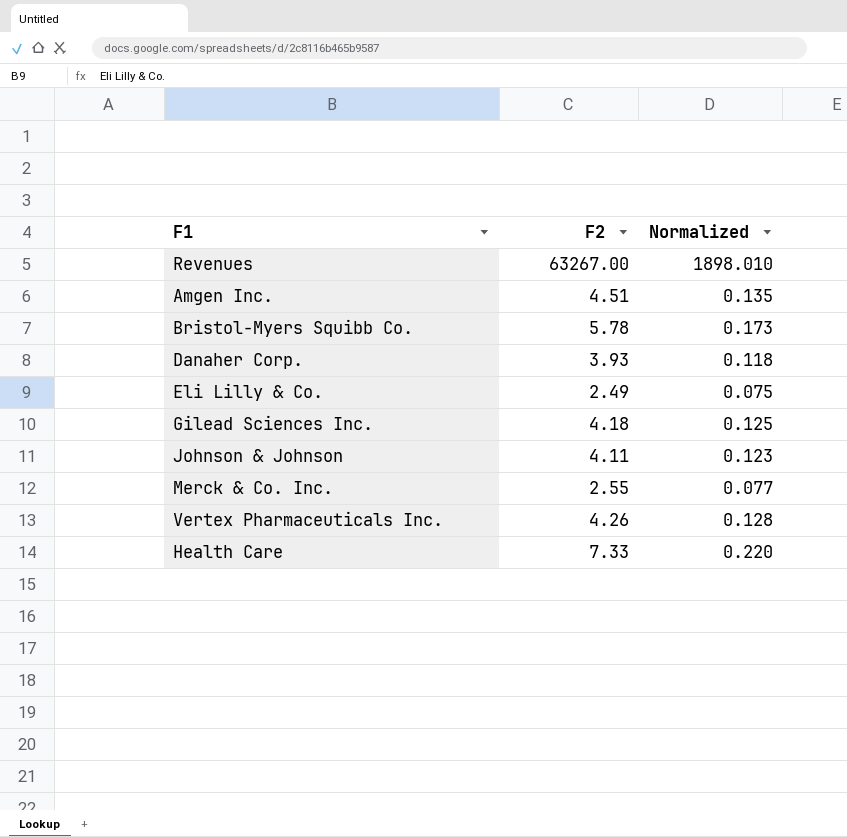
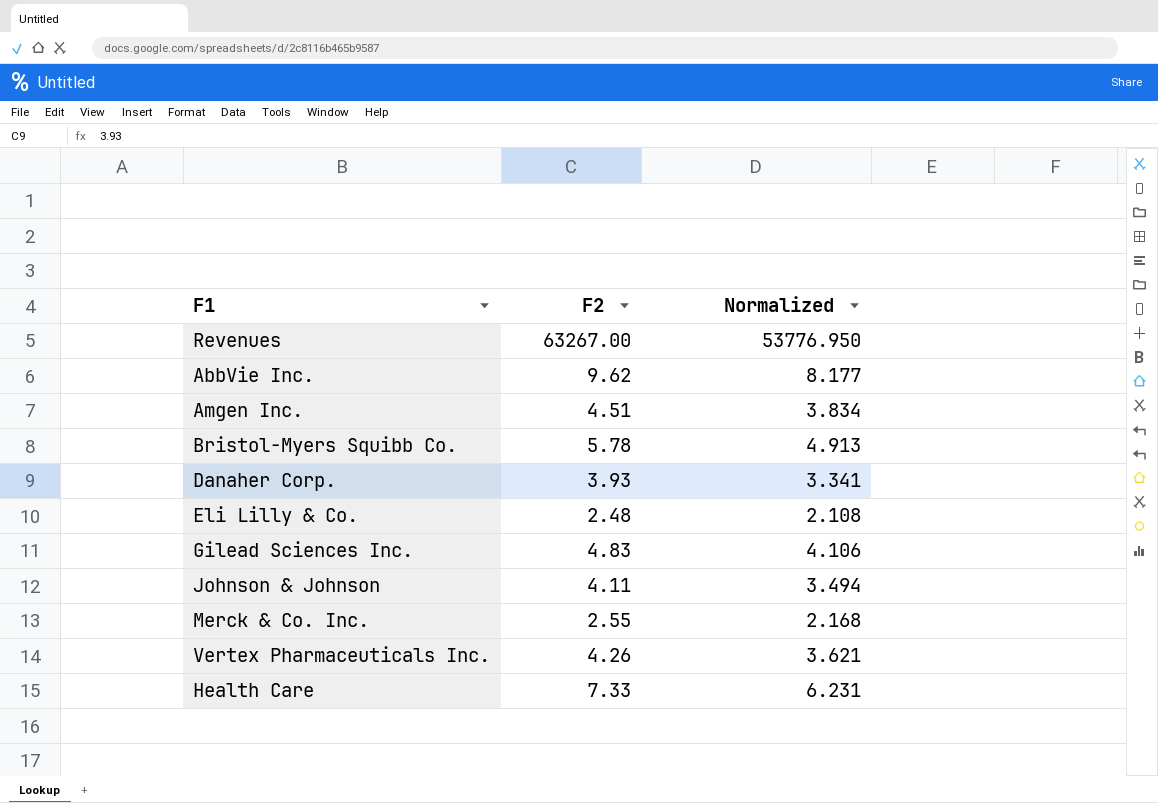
column Normalized | formula: [F2] * 0.03 -> [F2] * 0.85
row AbbVie Inc.: none -> 9.62 | 8.177
Eli Lilly & Co. | F2: 2.49 -> 2.48
Gilead Sciences Inc. | F2: 4.18 -> 4.83

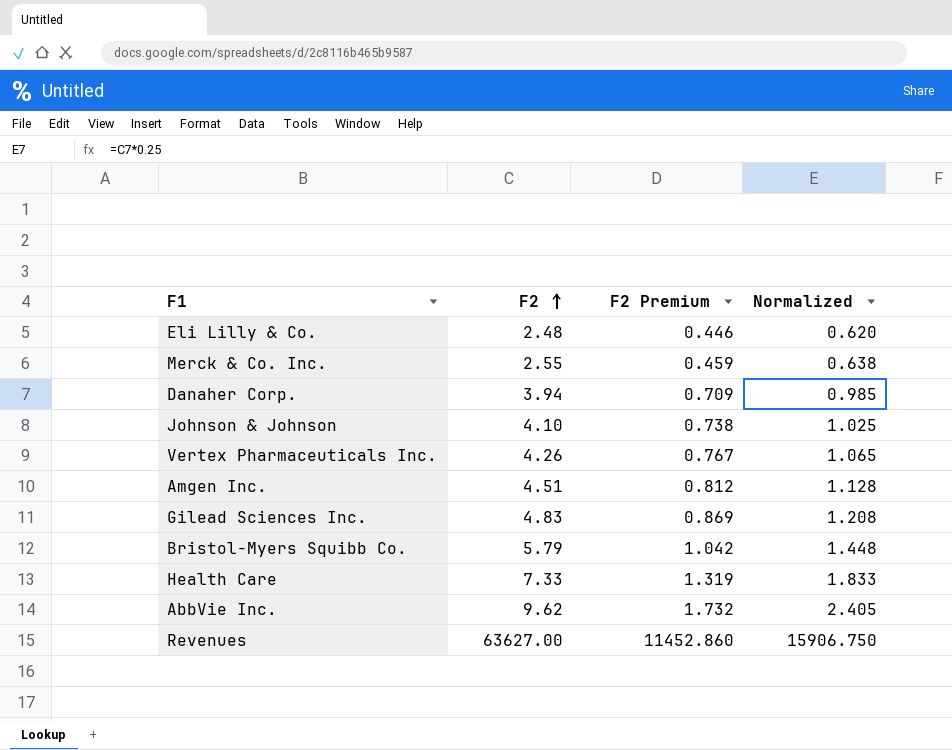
row order: none -> F2 ascending
column F2 Premium | formula: none -> [F2] * 0.18
column Normalized | formula: [F2] * 0.85 -> [F2] * 0.25
Danaher Corp. | F2: 3.93 -> 3.94
Johnson & Johnson | F2: 4.11 -> 4.10
Bristol-Myers Squibb Co. | F2: 5.78 -> 5.79
Revenues | F2: 63267.00 -> 63627.00

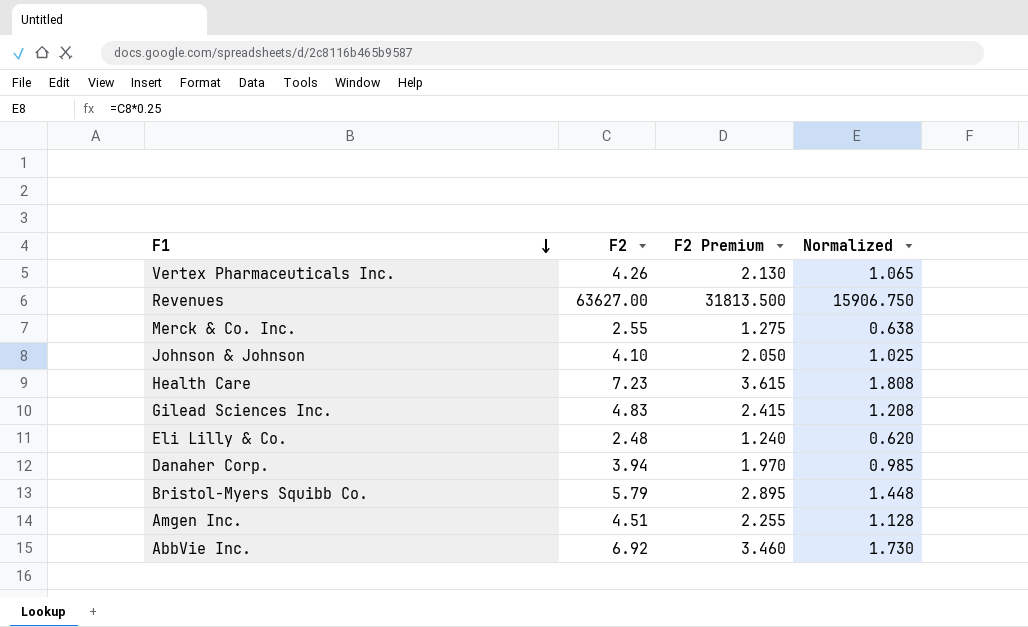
row order: F2 ascending -> F1 descending
column F2 Premium | formula: [F2] * 0.18 -> [F2] * 0.5
Health Care | F2: 7.33 -> 7.23
Health Care | Normalized: 1.833 -> 1.808
AbbVie Inc. | F2: 9.62 -> 6.92
AbbVie Inc. | Normalized: 2.405 -> 1.730

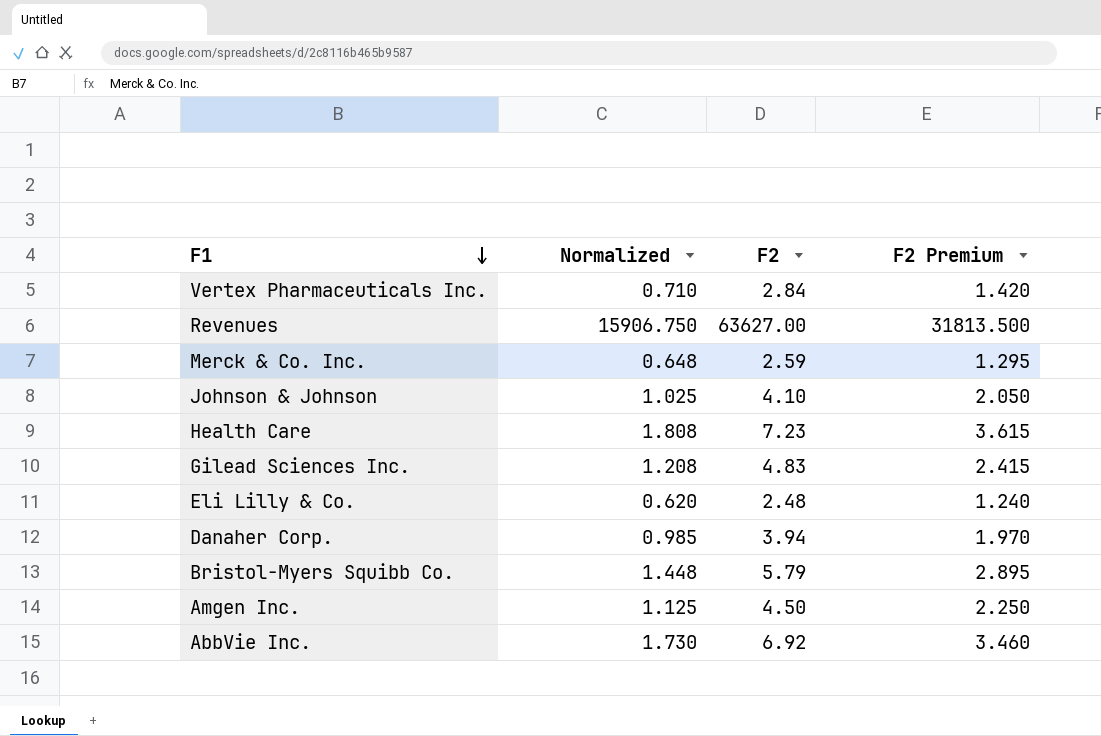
column Normalized | position: 4 -> 2
Vertex Pharmaceuticals Inc. | Normalized: 1.065 -> 0.710
Vertex Pharmaceuticals Inc. | F2: 4.26 -> 2.84
Vertex Pharmaceuticals Inc. | F2 Premium: 2.130 -> 1.420
Merck & Co. Inc. | Normalized: 0.638 -> 0.648
Merck & Co. Inc. | F2: 2.55 -> 2.59
Merck & Co. Inc. | F2 Premium: 1.275 -> 1.295
Amgen Inc. | Normalized: 1.128 -> 1.125
Amgen Inc. | F2: 4.51 -> 4.50
Amgen Inc. | F2 Premium: 2.255 -> 2.250

